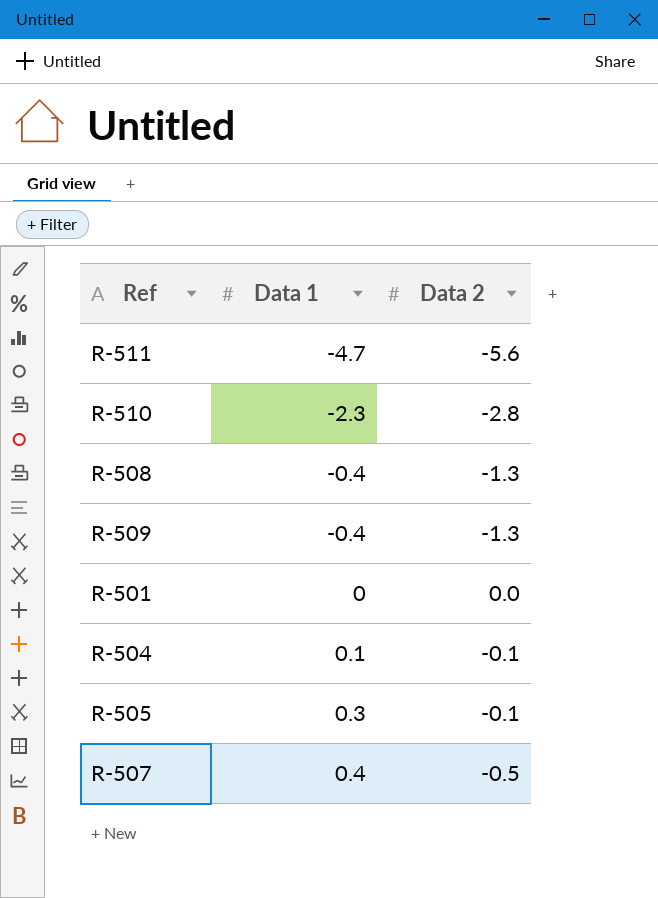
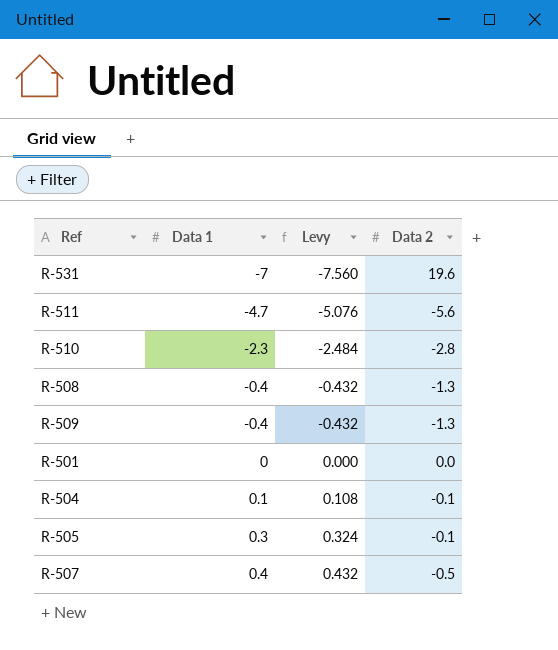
column Levy | formula: none -> [Data 1] * 1.08
row R-531: none -> -7 | -7.560 | 19.6

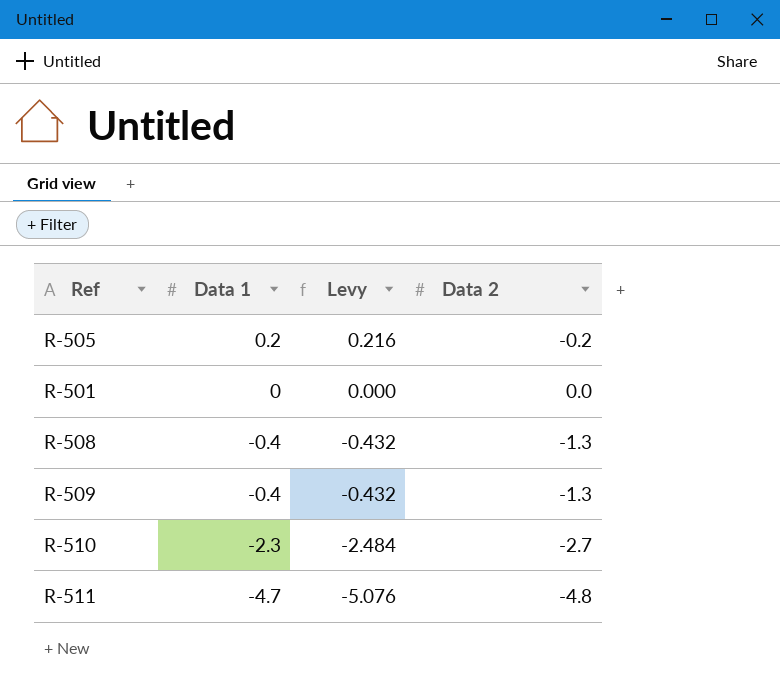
row order: Data 1 ascending -> Data 1 descending
row R-531: -7 | -7.560 | 19.6 -> none
row R-504: 0.1 | 0.108 | -0.1 -> none
row R-507: 0.4 | 0.432 | -0.5 -> none
R-505 | Data 1: 0.3 -> 0.2
R-505 | Levy: 0.324 -> 0.216
R-505 | Data 2: -0.1 -> -0.2
R-510 | Data 2: -2.8 -> -2.7
R-511 | Data 2: -5.6 -> -4.8

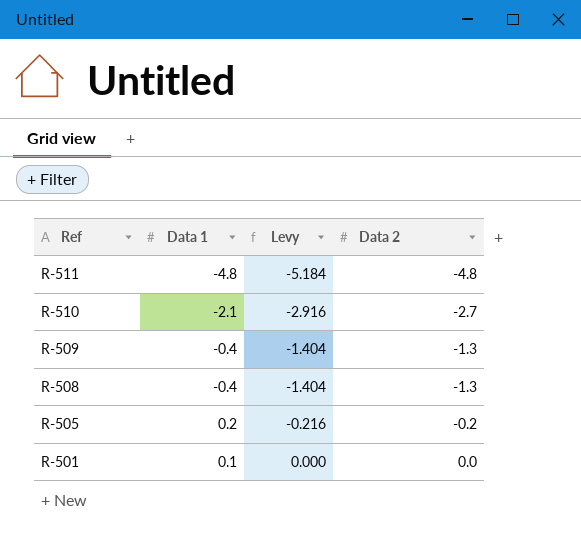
row order: Data 1 descending -> Ref descending
column Levy | formula: [Data 1] * 1.08 -> [Data 2] * 1.08
R-511 | Data 1: -4.7 -> -4.8
R-510 | Data 1: -2.3 -> -2.1
R-501 | Data 1: 0 -> 0.1

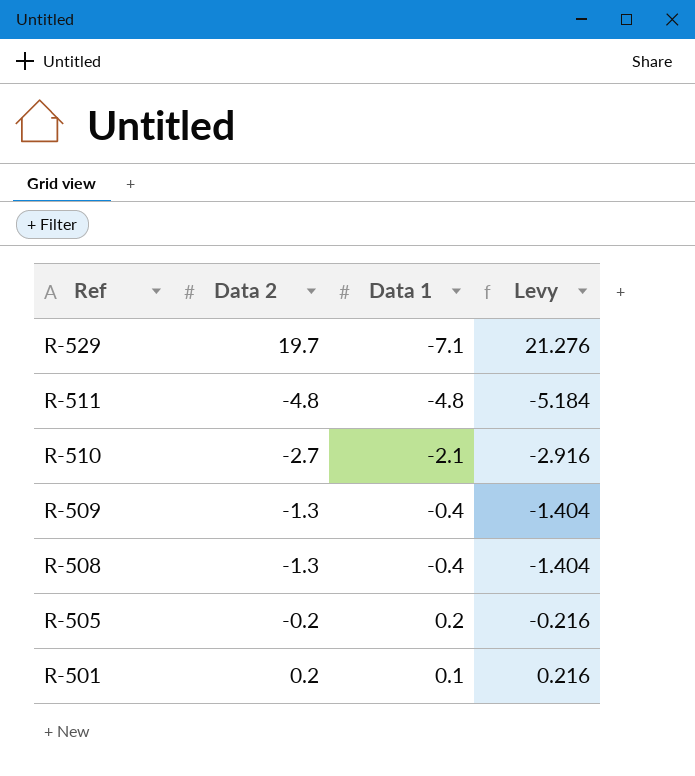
column Data 2 | position: 4 -> 2
row R-529: none -> 19.7 | -7.1 | 21.276
R-501 | Data 2: 0.0 -> 0.2
R-501 | Levy: 0.000 -> 0.216

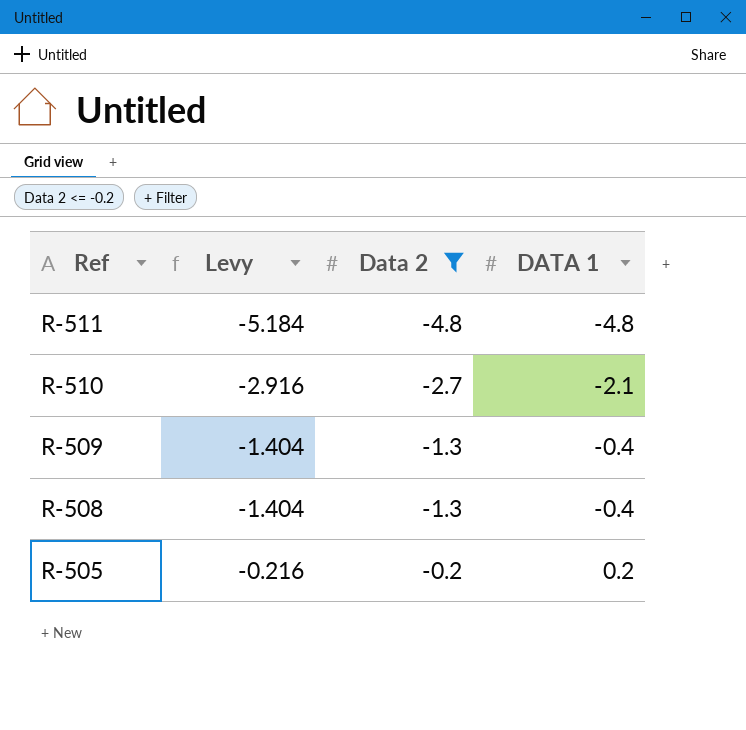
filter: none -> Data 2 <= -0.2
column Levy | position: 4 -> 2
column name: Data 1 -> DATA 1

